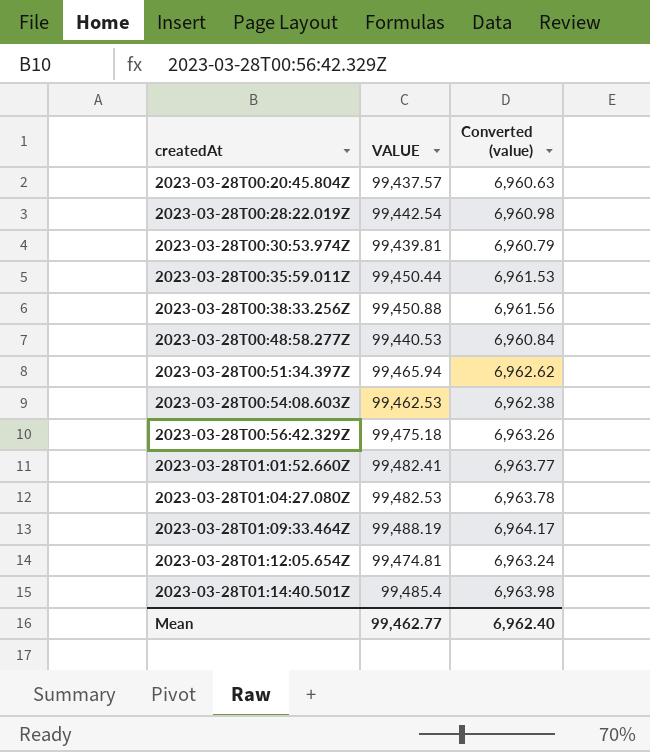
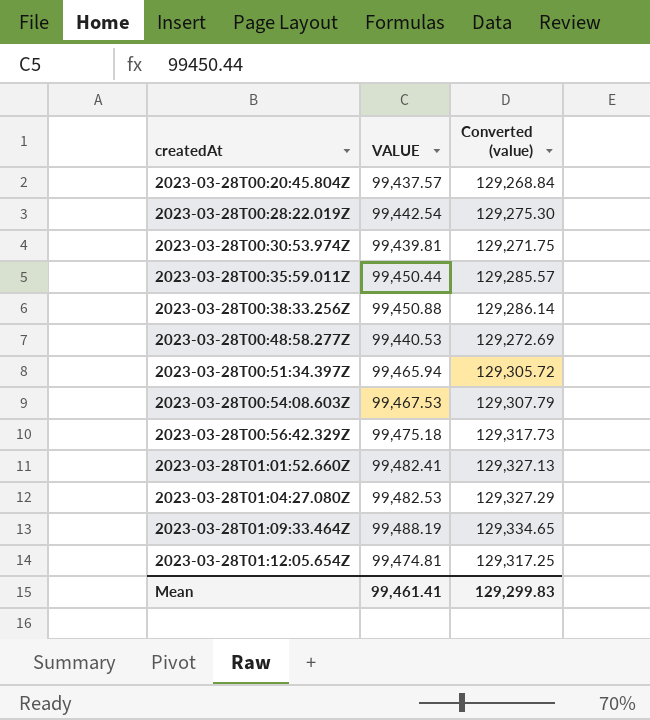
column Converted (value) | formula: [VALUE] * 0.07 -> [VALUE] * 1.3
row 2023-03-28T01:14:40.501Z: 99,485.4 | 6,963.98 -> none
2023-03-28T00:54:08.603Z | VALUE: 99,462.53 -> 99,467.53
Mean | VALUE: 99,462.77 -> 99,461.41
Mean | Converted (value): 6,962.40 -> 129,299.83

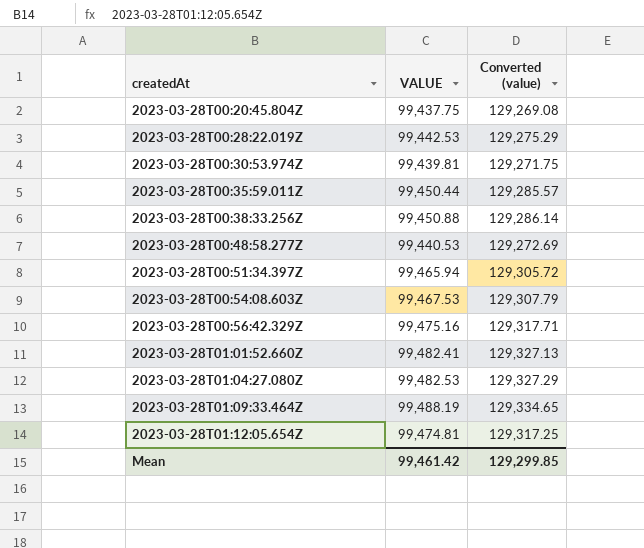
2023-03-28T00:20:45.804Z | VALUE: 99,437.57 -> 99,437.75
2023-03-28T00:20:45.804Z | Converted (value): 129,268.84 -> 129,269.08
2023-03-28T00:28:22.019Z | VALUE: 99,442.54 -> 99,442.53
2023-03-28T00:28:22.019Z | Converted (value): 129,275.30 -> 129,275.29
2023-03-28T00:56:42.329Z | VALUE: 99,475.18 -> 99,475.16
2023-03-28T00:56:42.329Z | Converted (value): 129,317.73 -> 129,317.71
Mean | VALUE: 99,461.41 -> 99,461.42
Mean | Converted (value): 129,299.83 -> 129,299.85

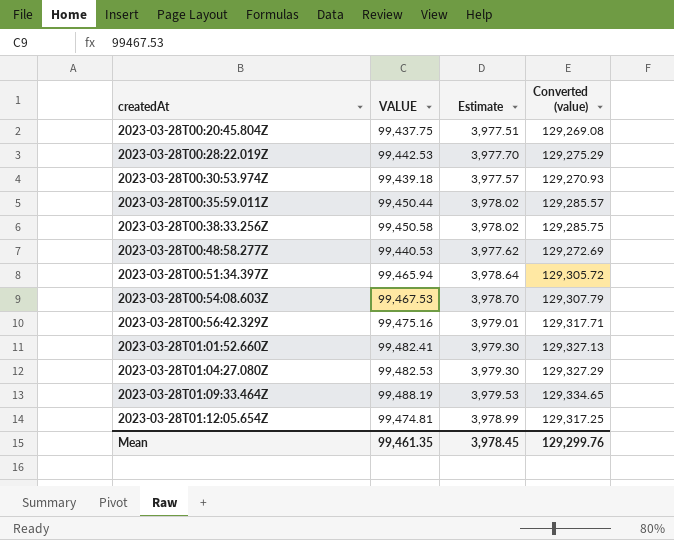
column Estimate | formula: none -> [VALUE] * 0.04
2023-03-28T00:30:53.974Z | VALUE: 99,439.81 -> 99,439.18
2023-03-28T00:30:53.974Z | Converted (value): 129,271.75 -> 129,270.93
2023-03-28T00:38:33.256Z | VALUE: 99,450.88 -> 99,450.58
2023-03-28T00:38:33.256Z | Converted (value): 129,286.14 -> 129,285.75
Mean | VALUE: 99,461.42 -> 99,461.35
Mean | Converted (value): 129,299.85 -> 129,299.76

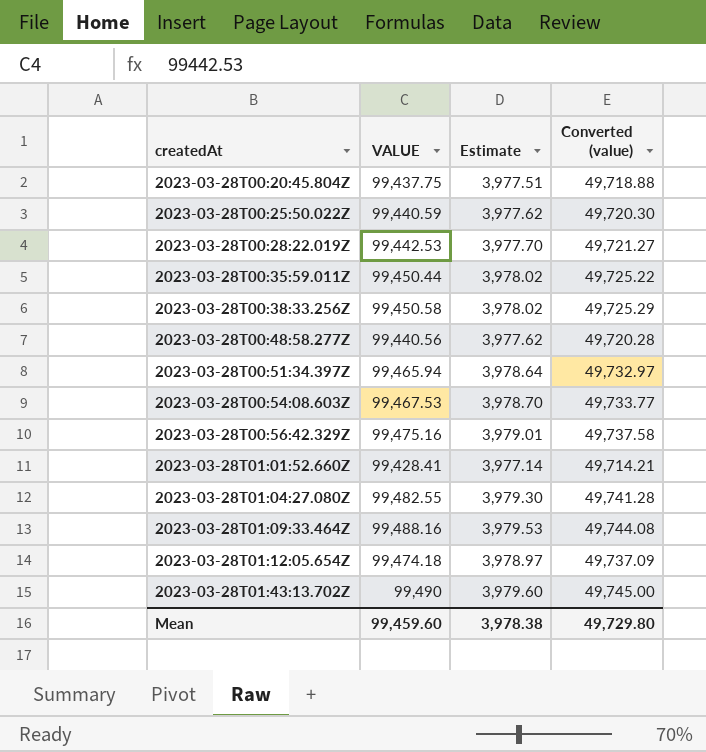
column Converted (value) | formula: [VALUE] * 1.3 -> [VALUE] * 0.5
row 2023-03-28T00:30:53.974Z: 99,439.18 | 3,977.57 | 129,270.93 -> none
row 2023-03-28T00:25:50.022Z: none -> 99,440.59 | 3,977.62 | 49,720.30
2023-03-28T00:48:58.277Z | VALUE: 99,440.53 -> 99,440.56
2023-03-28T01:01:52.660Z | VALUE: 99,482.41 -> 99,428.41
2023-03-28T01:01:52.660Z | Estimate: 3,979.30 -> 3,977.14
2023-03-28T01:04:27.080Z | VALUE: 99,482.53 -> 99,482.55
2023-03-28T01:09:33.464Z | VALUE: 99,488.19 -> 99,488.16
2023-03-28T01:12:05.654Z | VALUE: 99,474.81 -> 99,474.18
2023-03-28T01:12:05.654Z | Estimate: 3,978.99 -> 3,978.97
row 2023-03-28T01:43:13.702Z: none -> 99,490 | 3,979.60 | 49,745.00
Mean | VALUE: 99,461.35 -> 99,459.60
Mean | Estimate: 3,978.45 -> 3,978.38
Mean | Converted (value): 129,299.76 -> 49,729.80

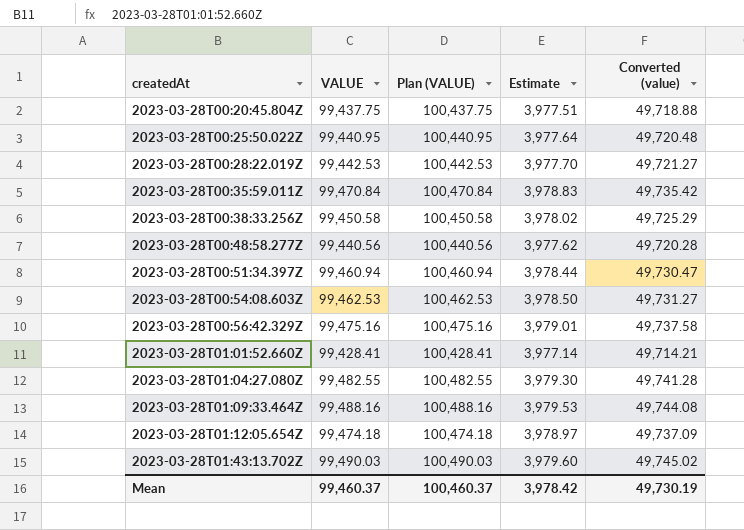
column Plan (VALUE) | formula: none -> [VALUE] + 1000
2023-03-28T00:25:50.022Z | VALUE: 99,440.59 -> 99,440.95
2023-03-28T00:25:50.022Z | Estimate: 3,977.62 -> 3,977.64
2023-03-28T00:25:50.022Z | Converted (value): 49,720.30 -> 49,720.48
2023-03-28T00:35:59.011Z | VALUE: 99,450.44 -> 99,470.84
2023-03-28T00:35:59.011Z | Estimate: 3,978.02 -> 3,978.83
2023-03-28T00:35:59.011Z | Converted (value): 49,725.22 -> 49,735.42
2023-03-28T00:51:34.397Z | VALUE: 99,465.94 -> 99,460.94
2023-03-28T00:51:34.397Z | Estimate: 3,978.64 -> 3,978.44
2023-03-28T00:51:34.397Z | Converted (value): 49,732.97 -> 49,730.47
2023-03-28T00:54:08.603Z | VALUE: 99,467.53 -> 99,462.53
2023-03-28T00:54:08.603Z | Estimate: 3,978.70 -> 3,978.50
2023-03-28T00:54:08.603Z | Converted (value): 49,733.77 -> 49,731.27
2023-03-28T01:43:13.702Z | VALUE: 99,490 -> 99,490.03
2023-03-28T01:43:13.702Z | Converted (value): 49,745.00 -> 49,745.02
Mean | VALUE: 99,459.60 -> 99,460.37
Mean | Estimate: 3,978.38 -> 3,978.42
Mean | Converted (value): 49,729.80 -> 49,730.19

